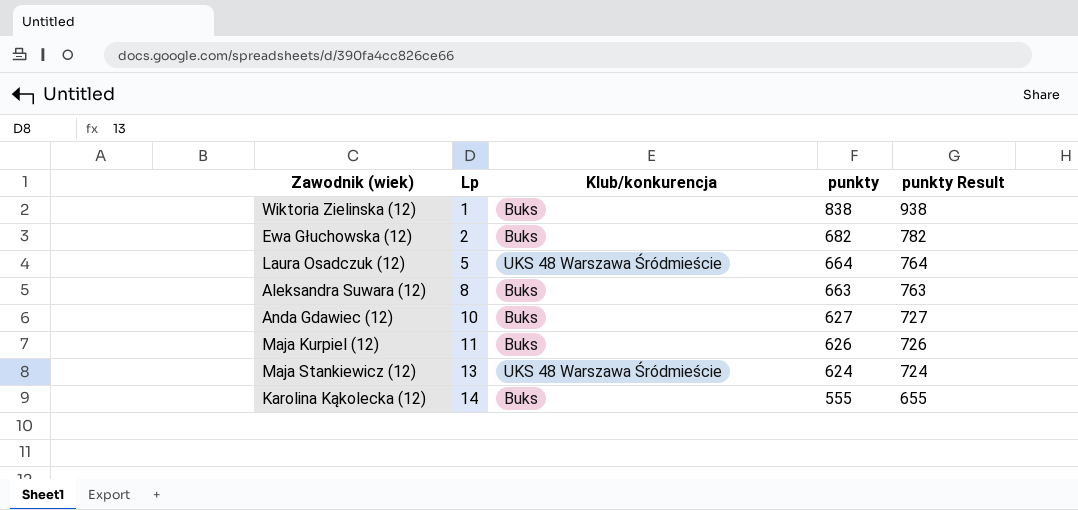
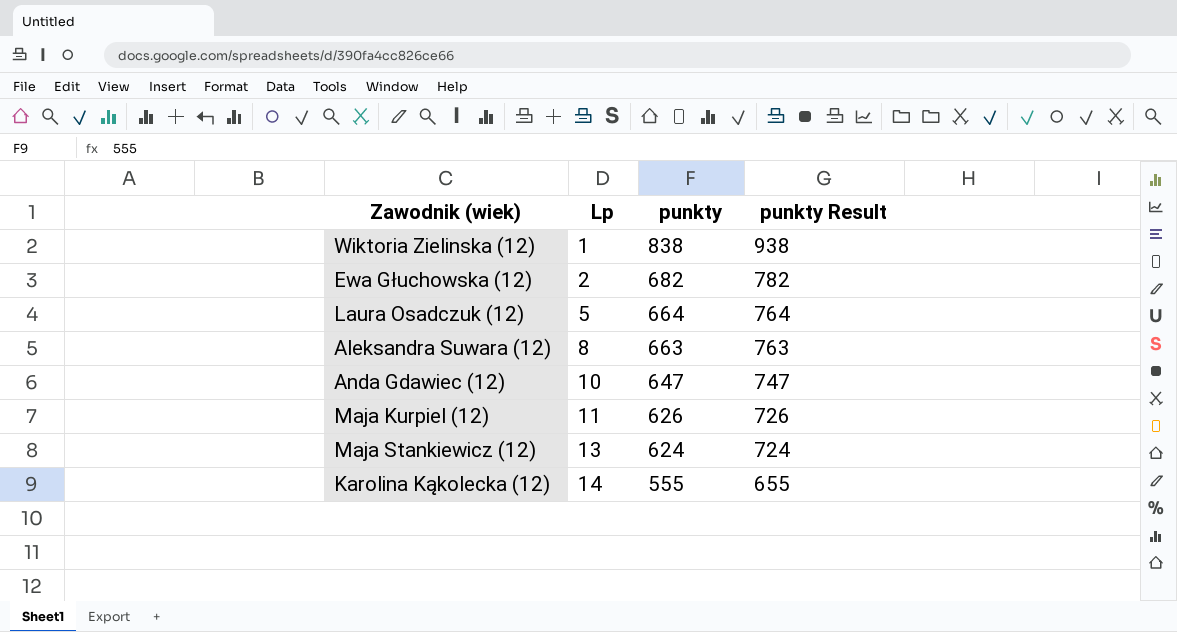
column Klub/konkurencja | position: 3 -> none
Anda Gdawiec (12) | punkty: 627 -> 647
Anda Gdawiec (12) | punkty Result: 727 -> 747

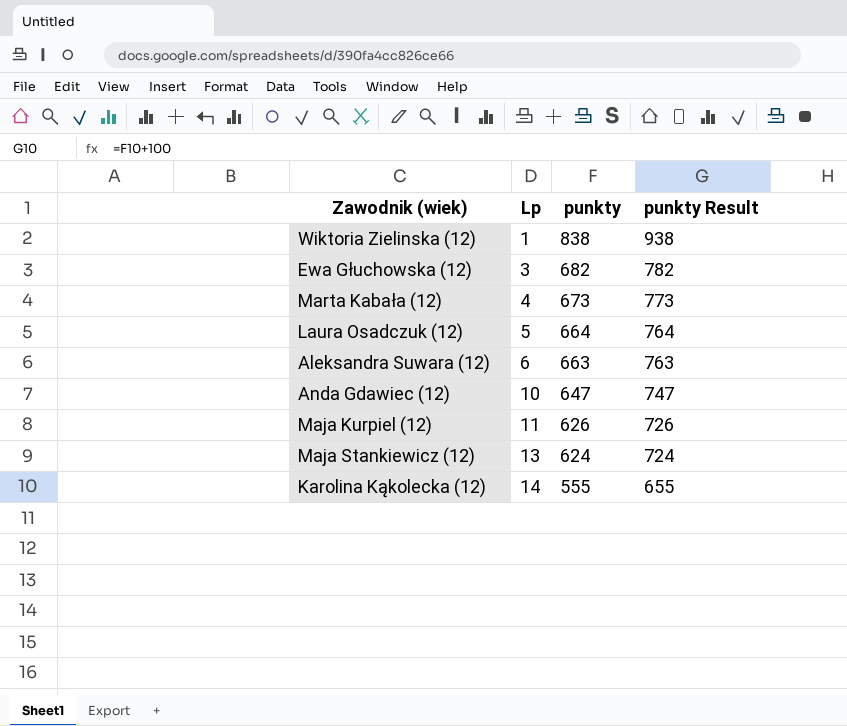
Ewa Głuchowska (12) | Lp: 2 -> 3
row Marta Kabała (12): none -> 4 | 673 | 773
Aleksandra Suwara (12) | Lp: 8 -> 6

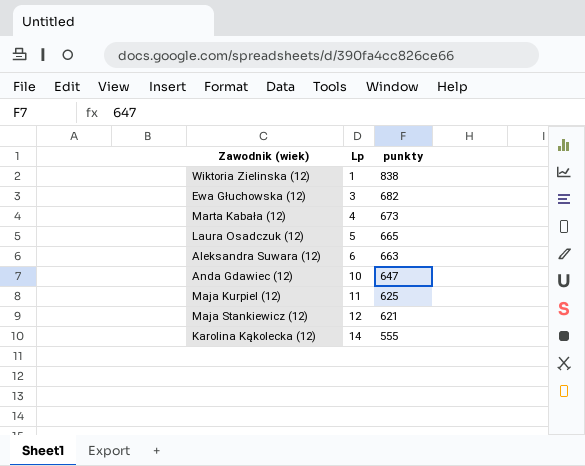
column punkty Result | formula: [punkty] + 100 -> none
Laura Osadczuk (12) | punkty: 664 -> 665
Maja Kurpiel (12) | punkty: 626 -> 625
Maja Stankiewicz (12) | Lp: 13 -> 12
Maja Stankiewicz (12) | punkty: 624 -> 621

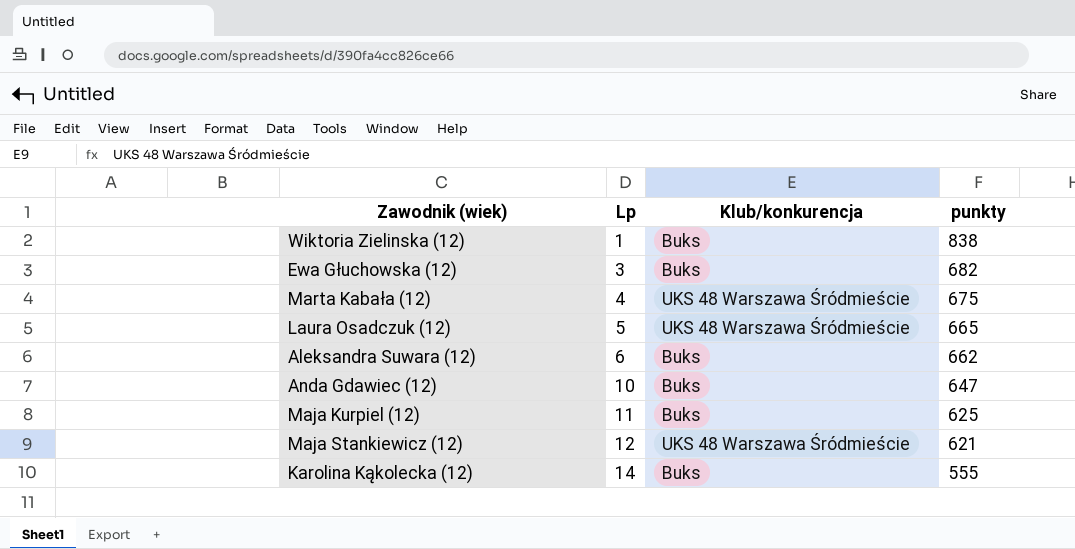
column Klub/konkurencja | position: none -> 3
Marta Kabała (12) | punkty: 673 -> 675
Aleksandra Suwara (12) | punkty: 663 -> 662

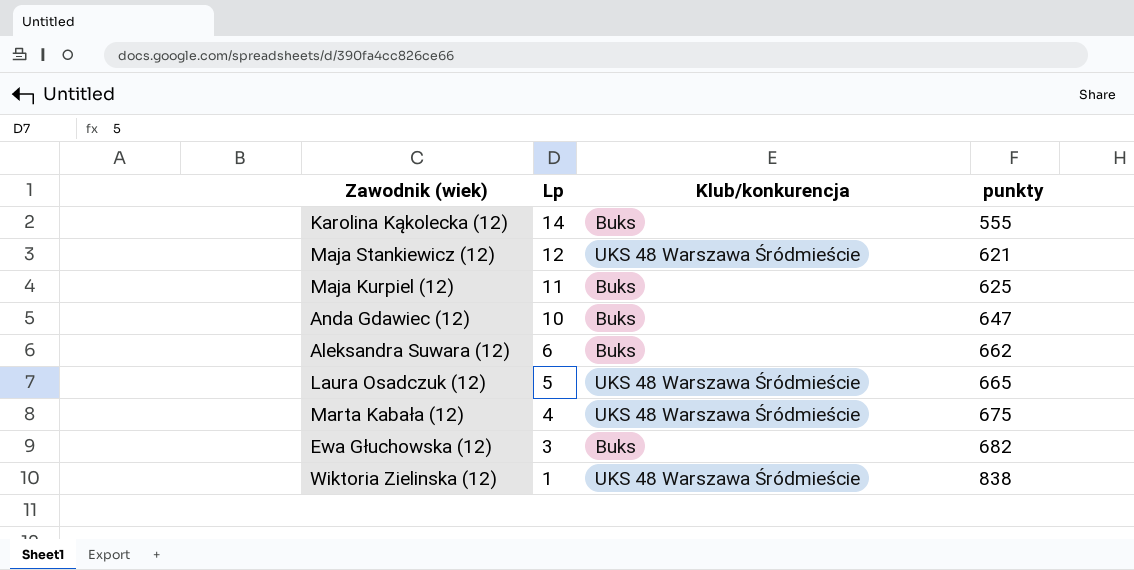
row order: Lp ascending -> Lp descending
Wiktoria Zielinska (12) | Klub/konkurencja: Buks -> UKS 48 Warszawa Śródmieście

